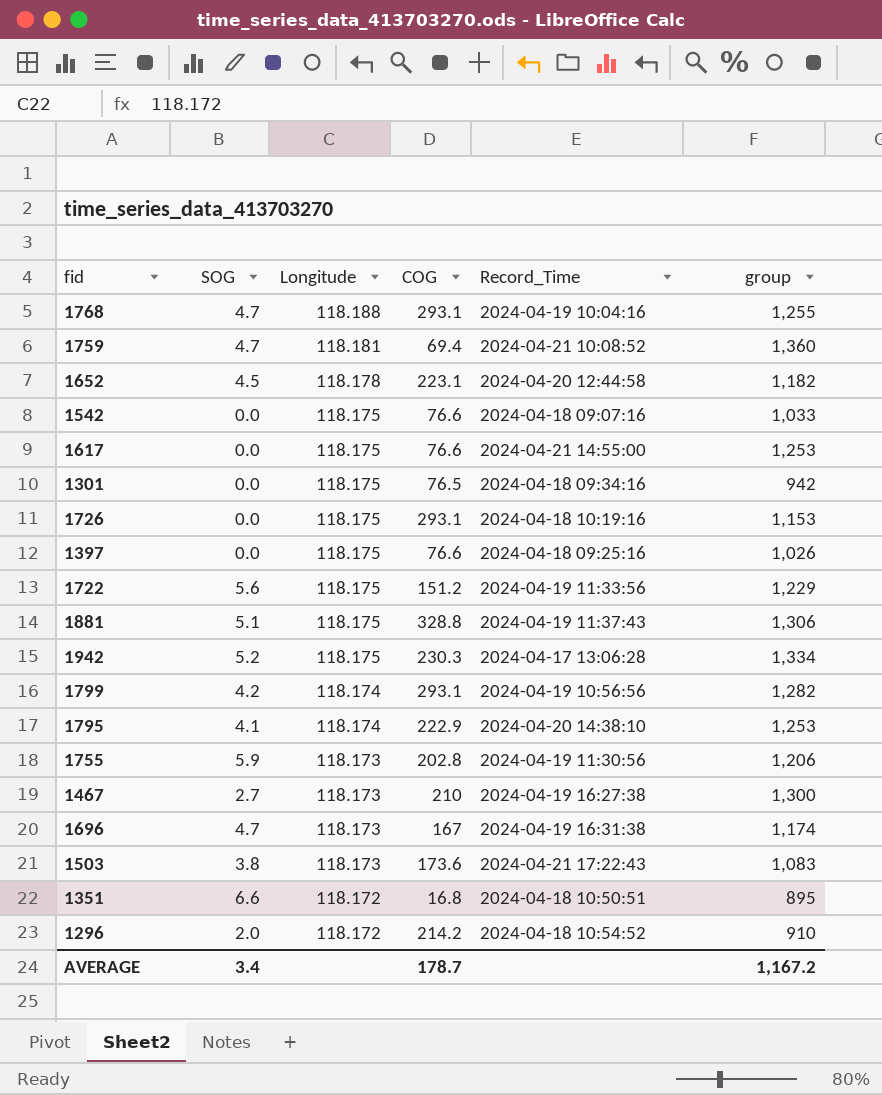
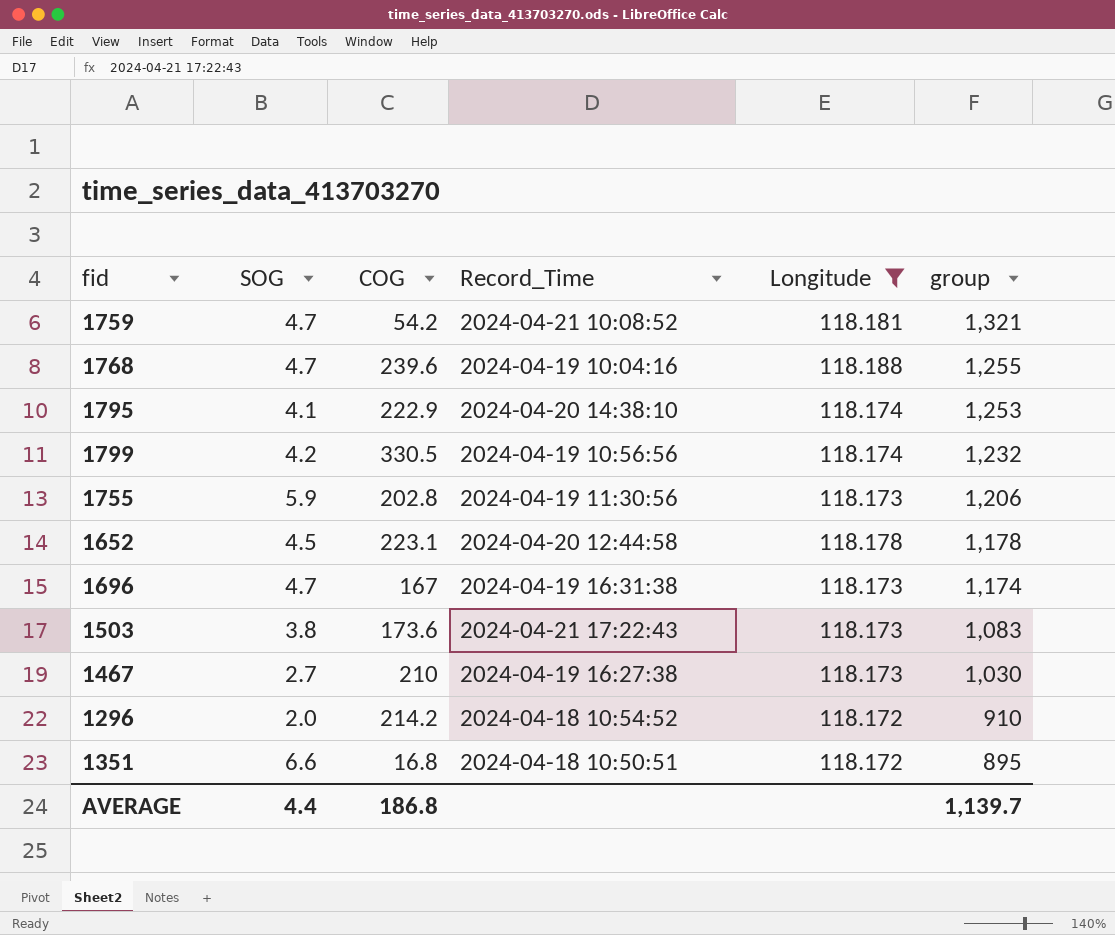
filter: none -> Longitude != 118.175
row order: Longitude descending -> group descending
column Longitude | position: 3 -> 5
1759 | COG: 69.4 -> 54.2
1759 | group: 1,360 -> 1,321
1768 | COG: 293.1 -> 239.6
1799 | COG: 293.1 -> 330.5
1799 | group: 1,282 -> 1,232
1652 | group: 1,182 -> 1,178
1467 | group: 1,300 -> 1,030
AVERAGE | SOG: 3.4 -> 4.4
AVERAGE | COG: 178.7 -> 186.8
AVERAGE | group: 1,167.2 -> 1,139.7

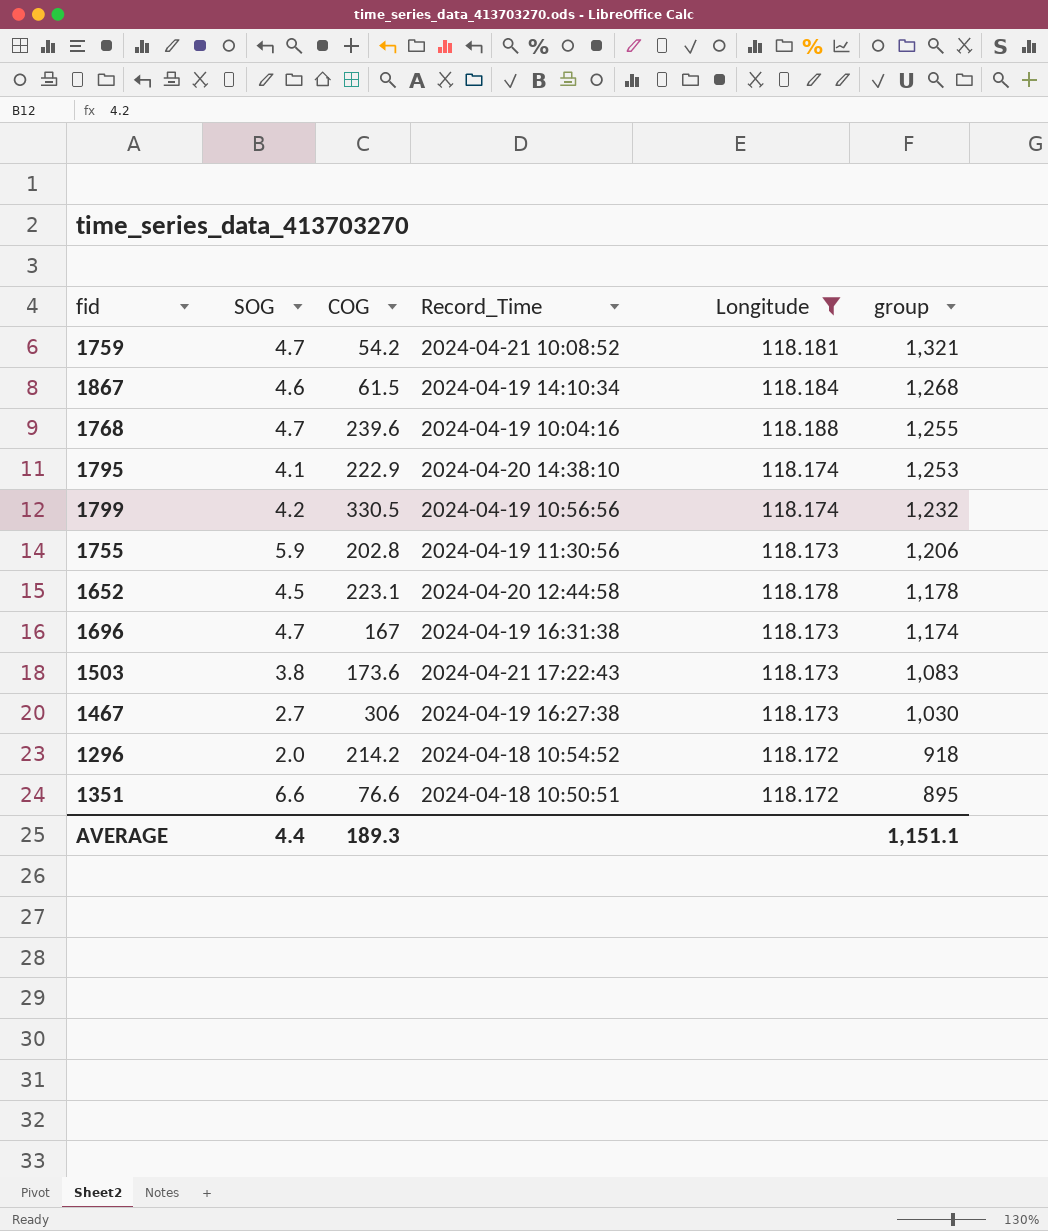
row 1867: none -> 4.6 | 61.5 | 2024-04-19 14:10:34 | 118.184 | 1,268
1467 | COG: 210 -> 306
1296 | group: 910 -> 918
1351 | COG: 16.8 -> 76.6
AVERAGE | COG: 186.8 -> 189.3
AVERAGE | group: 1,139.7 -> 1,151.1

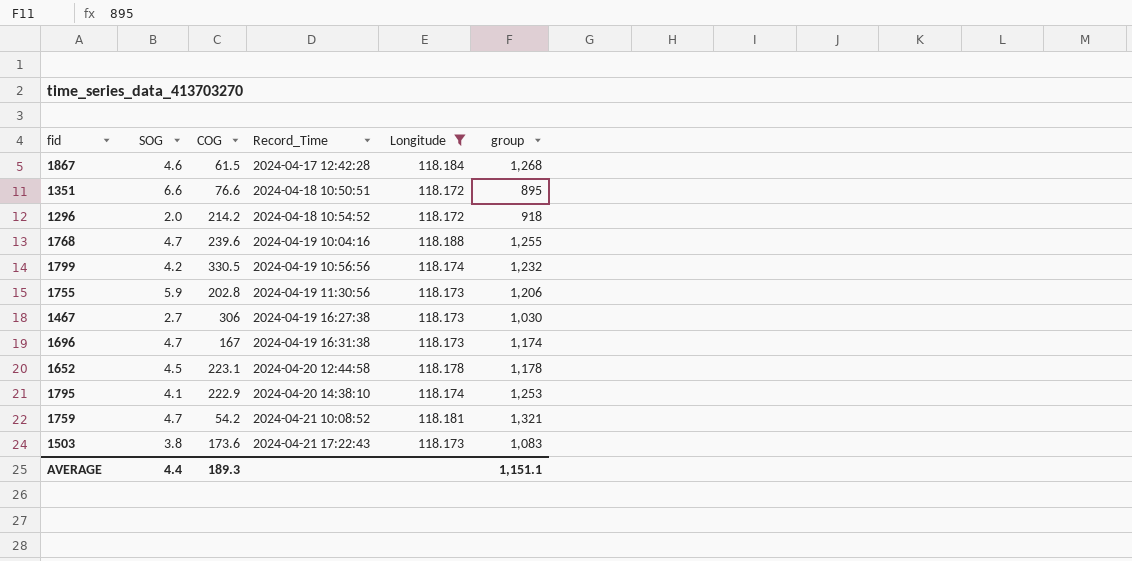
row order: group descending -> Record_Time ascending
1867 | Record_Time: 2024-04-19 14:10:34 -> 2024-04-17 12:42:28

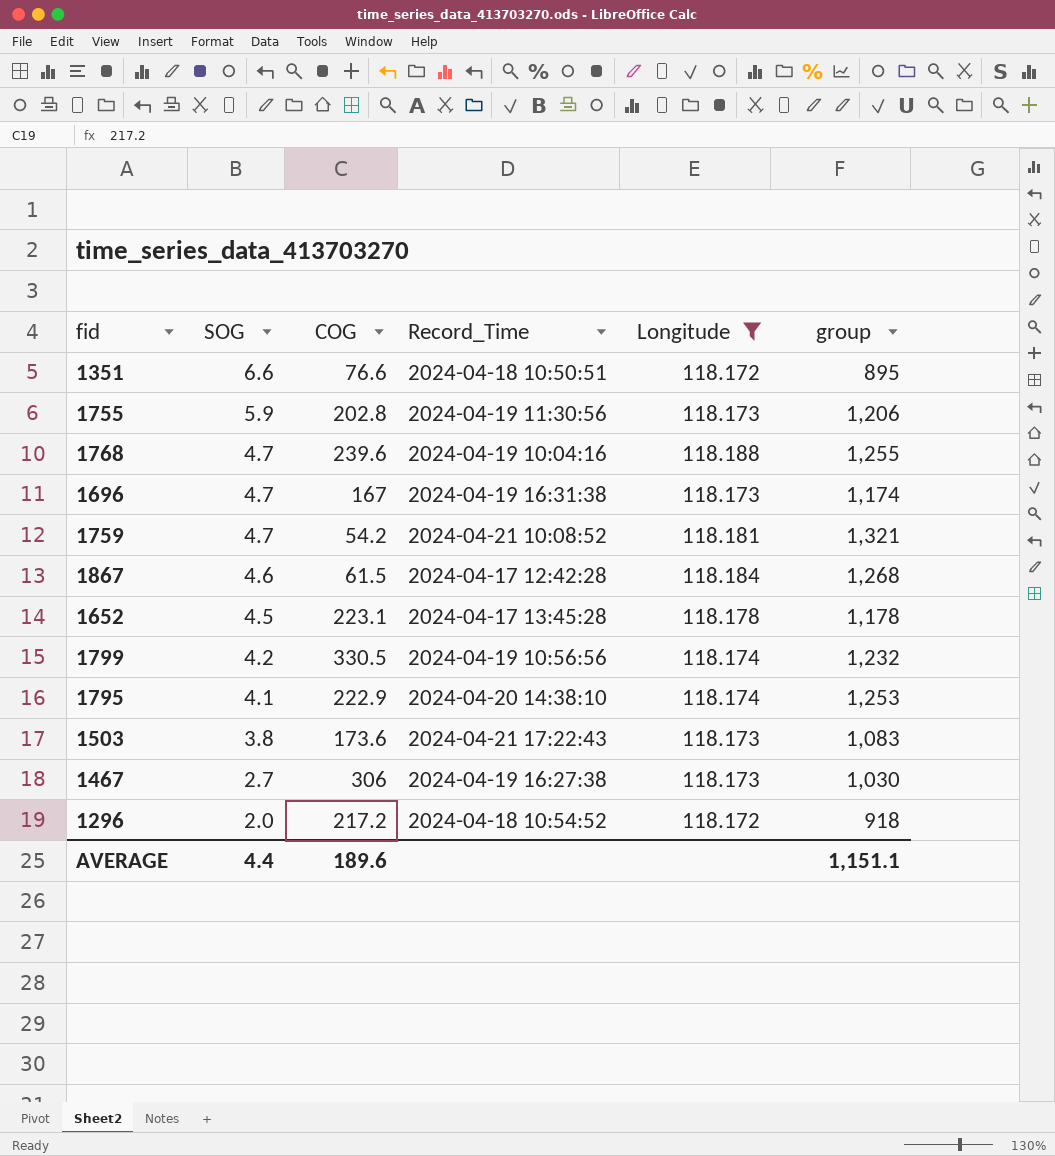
row order: Record_Time ascending -> SOG descending
1652 | Record_Time: 2024-04-20 12:44:58 -> 2024-04-17 13:45:28
1296 | COG: 214.2 -> 217.2
AVERAGE | COG: 189.3 -> 189.6

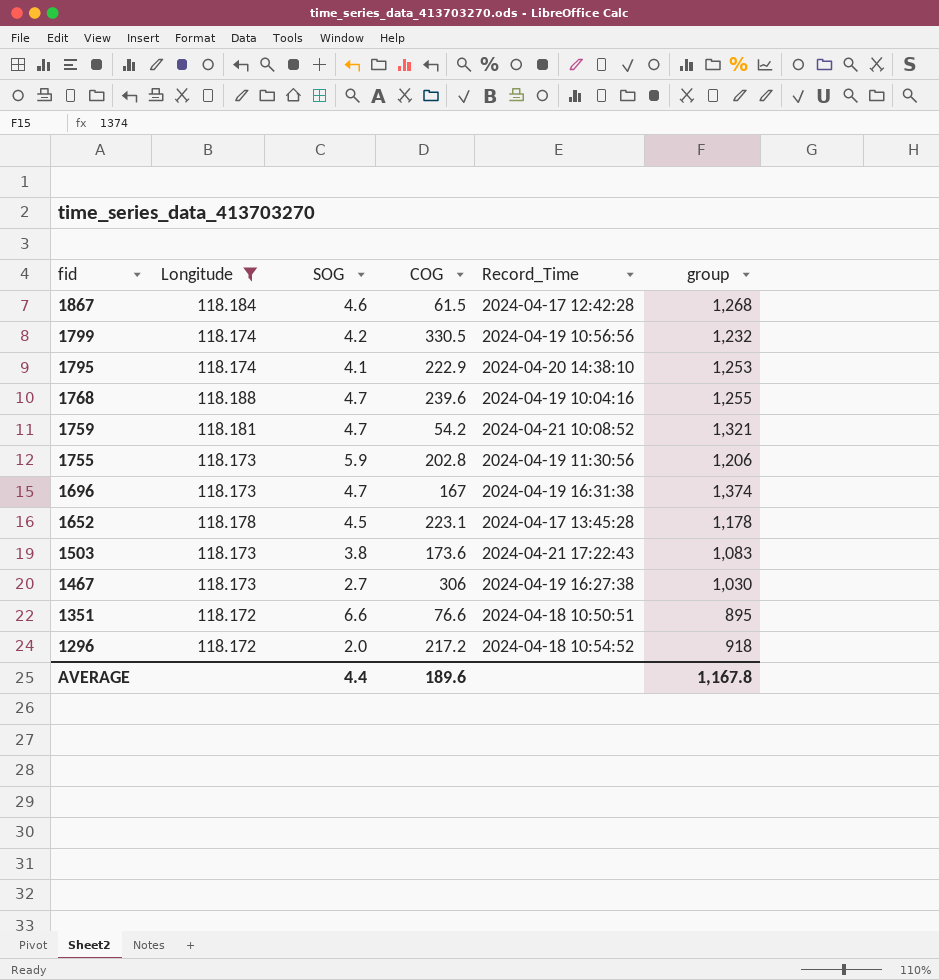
row order: SOG descending -> fid descending
column Longitude | position: 5 -> 2
1696 | group: 1,174 -> 1,374
AVERAGE | group: 1,151.1 -> 1,167.8

